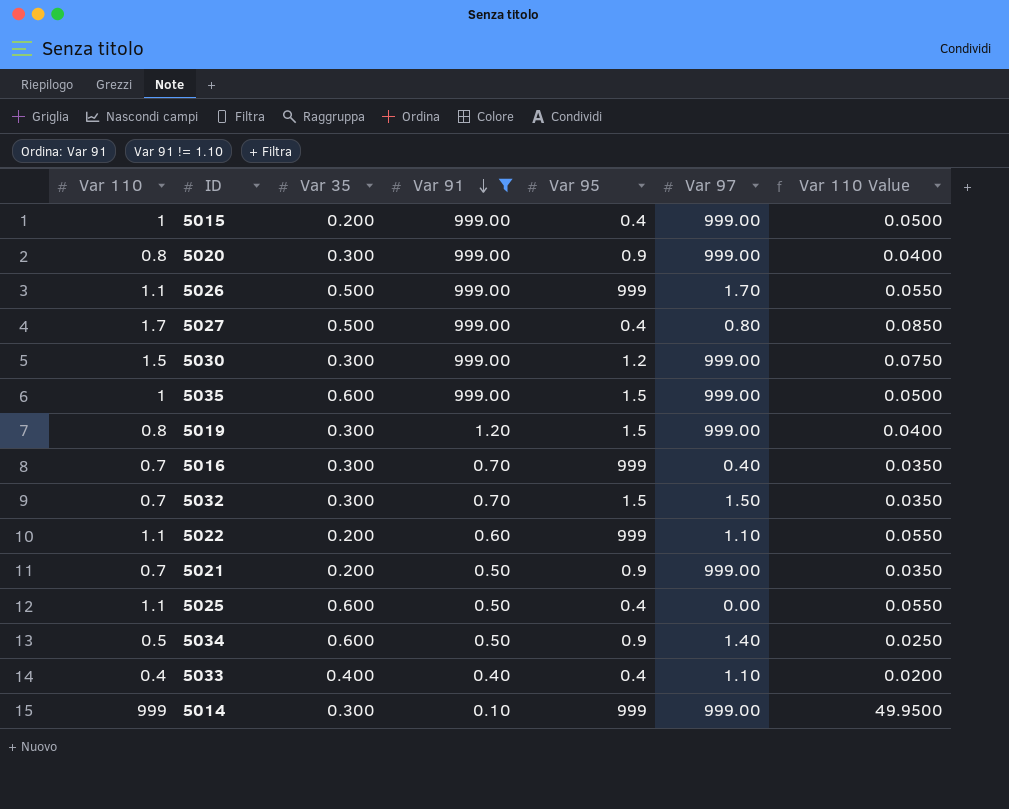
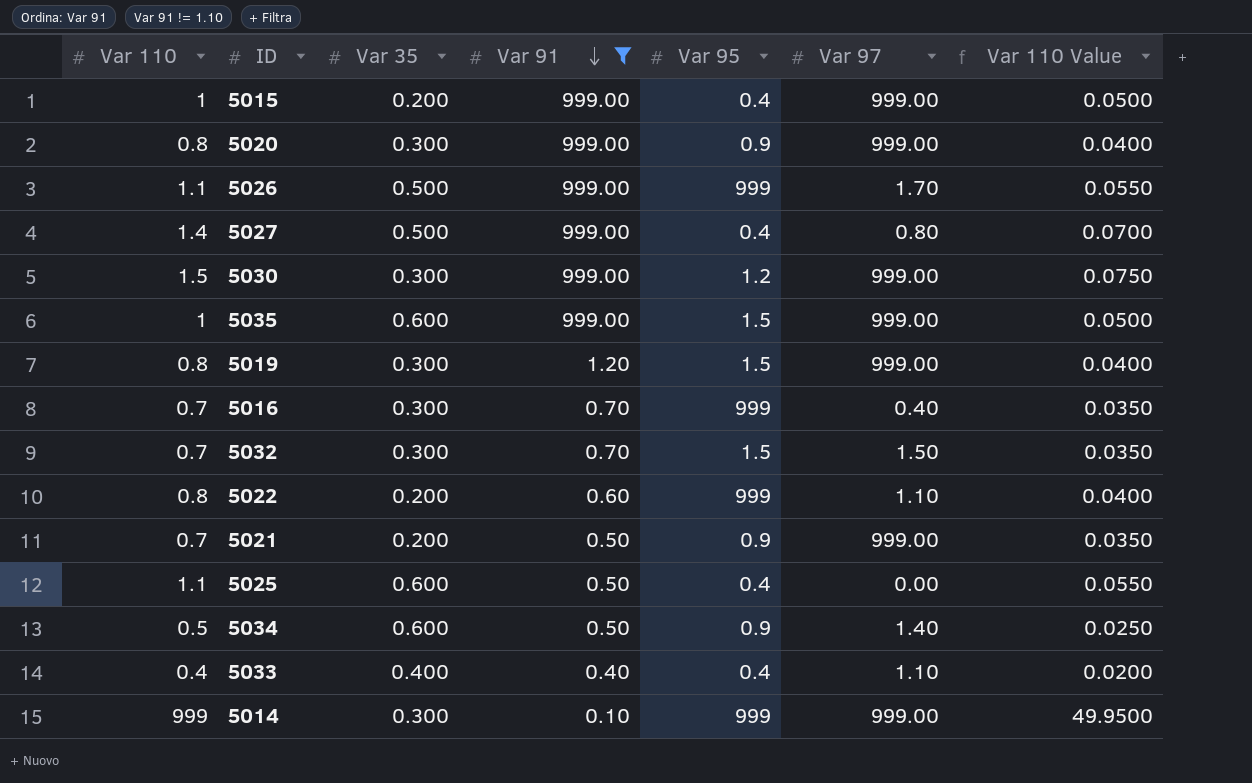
5027 | Var 110: 1.7 -> 1.4
5027 | Var 110 Value: 0.0850 -> 0.0700
5022 | Var 110: 1.1 -> 0.8
5022 | Var 110 Value: 0.0550 -> 0.0400

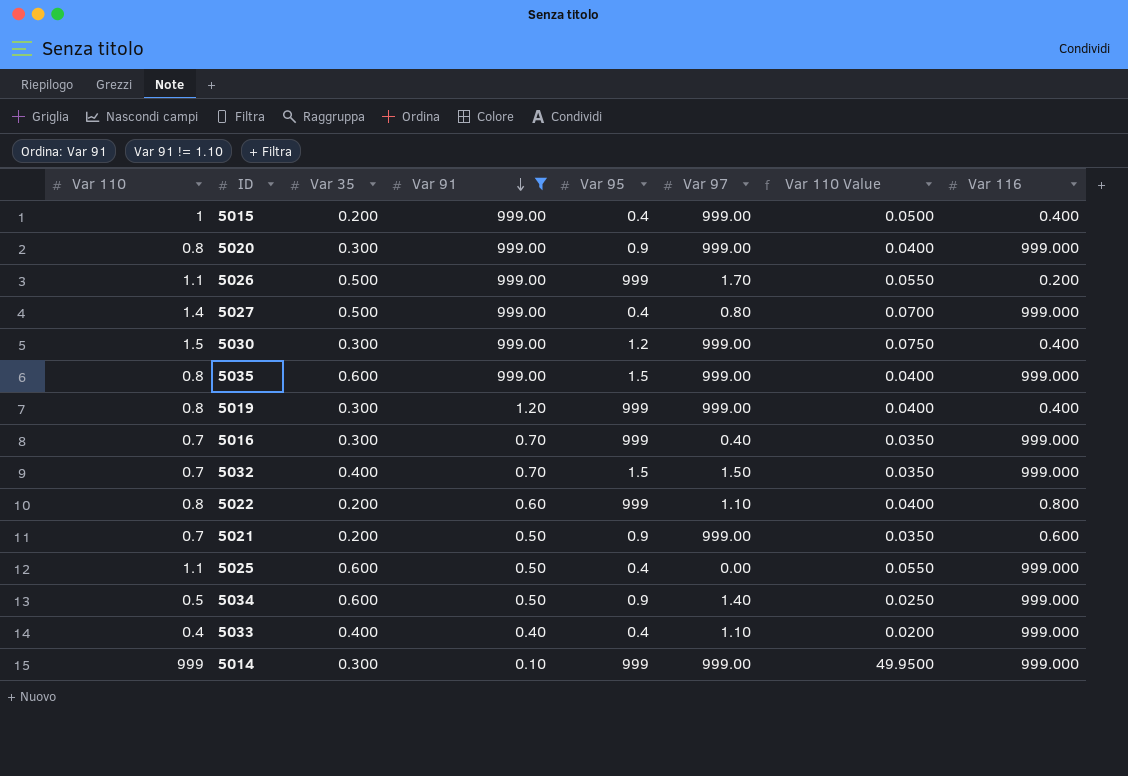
column Var 116 | position: none -> 8
5035 | Var 110: 1 -> 0.8
5035 | Var 110 Value: 0.0500 -> 0.0400
5019 | Var 95: 1.5 -> 999
5032 | Var 35: 0.300 -> 0.400

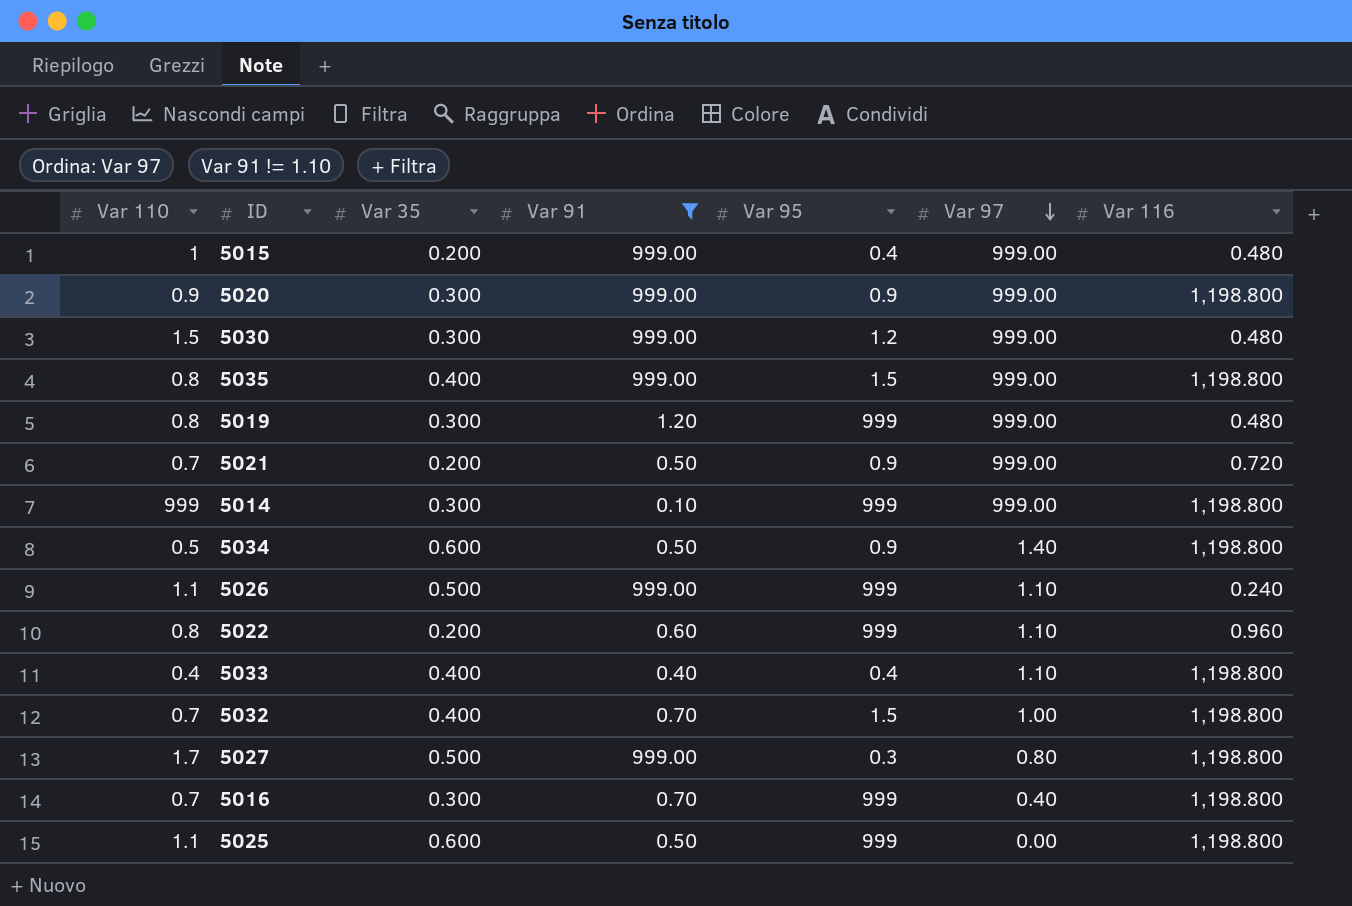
row order: Var 91 descending -> Var 97 descending
column Var 110 Value | formula: [Var 110] * 0.05 -> none
5015 | Var 116: 0.400 -> 0.480
5020 | Var 110: 0.8 -> 0.9
5020 | Var 116: 999.000 -> 1,198.800
5030 | Var 116: 0.400 -> 0.480
5035 | Var 35: 0.600 -> 0.400
5035 | Var 116: 999.000 -> 1,198.800
5019 | Var 116: 0.400 -> 0.480
5021 | Var 116: 0.600 -> 0.720
5014 | Var 116: 999.000 -> 1,198.800
5034 | Var 116: 999.000 -> 1,198.800
5026 | Var 97: 1.70 -> 1.10
5026 | Var 116: 0.200 -> 0.240
5022 | Var 116: 0.800 -> 0.960
5033 | Var 116: 999.000 -> 1,198.800
5032 | Var 97: 1.50 -> 1.00
5032 | Var 116: 999.000 -> 1,198.800
5027 | Var 110: 1.4 -> 1.7
5027 | Var 95: 0.4 -> 0.3
5027 | Var 116: 999.000 -> 1,198.800
5016 | Var 116: 999.000 -> 1,198.800
5025 | Var 95: 0.4 -> 999
5025 | Var 116: 999.000 -> 1,198.800

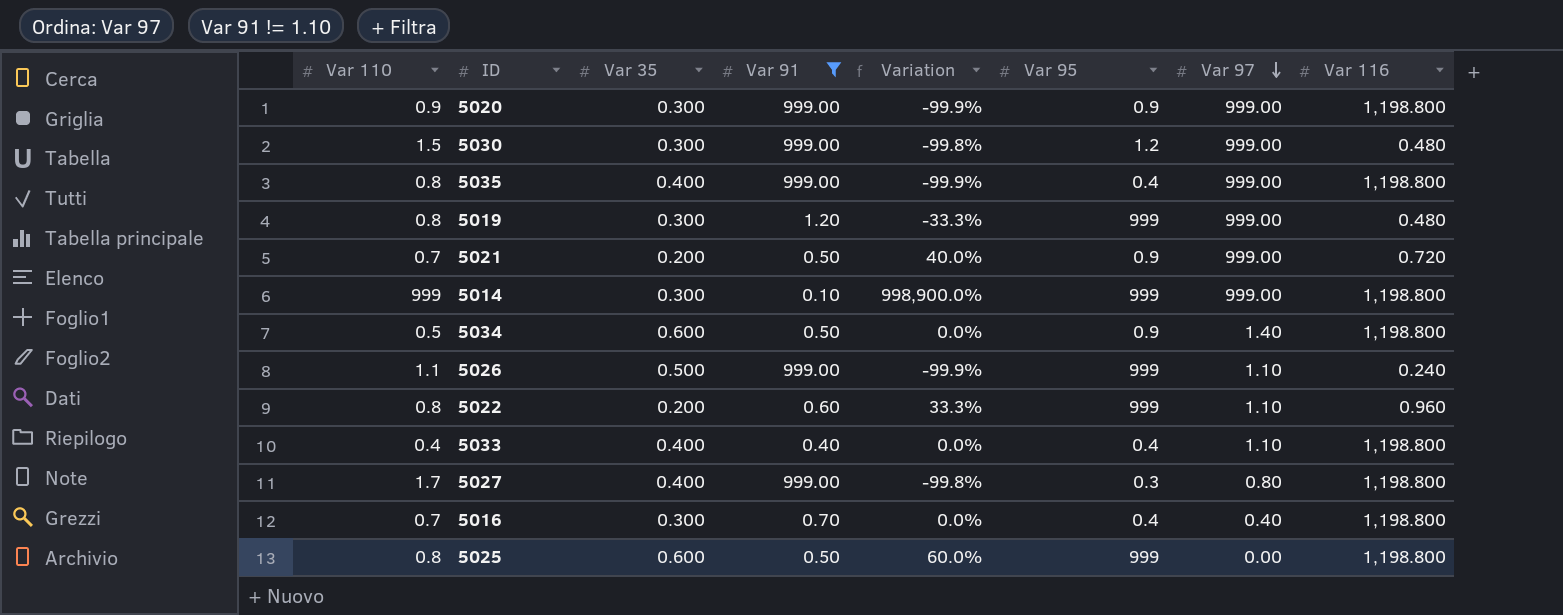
column Variation | formula: none -> ([Var 110] - [Var 91]) / [Var 91]
row 5015: 1 | 0.200 | 999.00 | 0.4 | 999.00 | 0.480 -> none
row 5032: 0.7 | 0.400 | 0.70 | 1.5 | 1.00 | 1,198.800 -> none
5035 | Var 95: 1.5 -> 0.4
5027 | Var 35: 0.500 -> 0.400
5016 | Var 95: 999 -> 0.4
5025 | Var 110: 1.1 -> 0.8

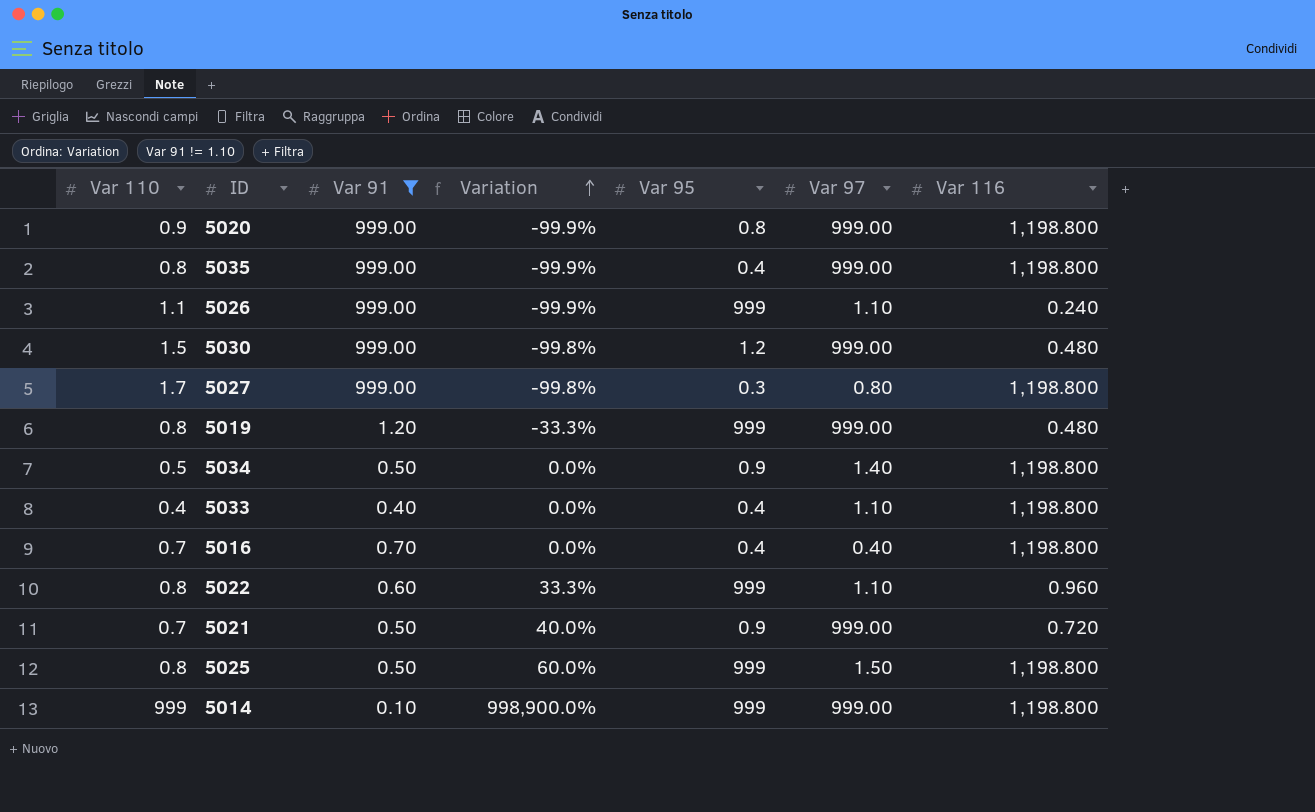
row order: Var 97 descending -> Variation ascending
column Var 35 | position: 3 -> none
5020 | Var 95: 0.9 -> 0.8
5025 | Var 97: 0.00 -> 1.50

